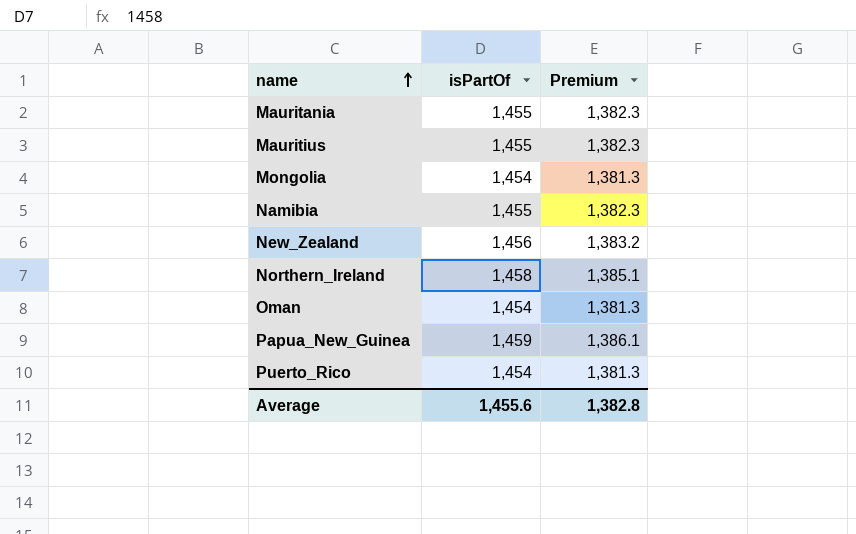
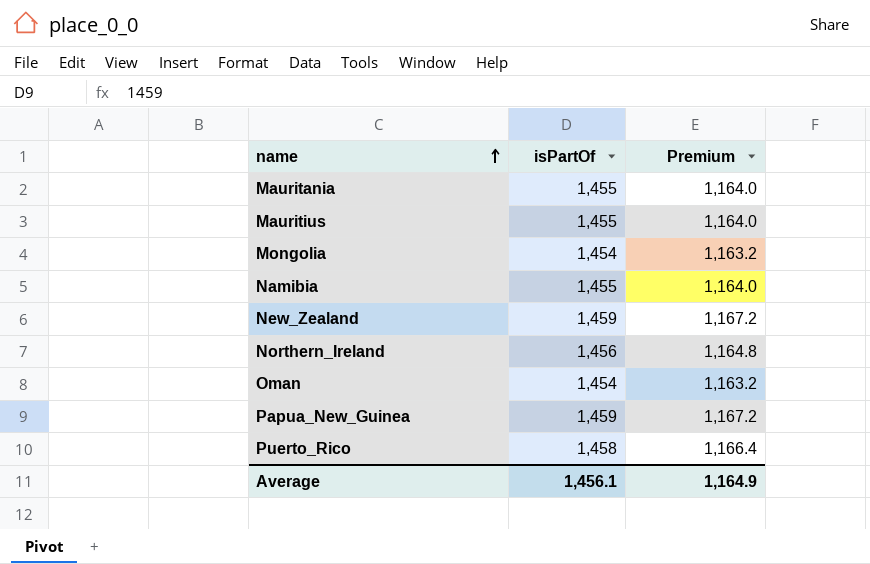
column Premium | formula: [isPartOf] * 0.95 -> [isPartOf] * 0.8
New_Zealand | isPartOf: 1,456 -> 1,459
Northern_Ireland | isPartOf: 1,458 -> 1,456
Puerto_Rico | isPartOf: 1,454 -> 1,458
Average | isPartOf: 1,455.6 -> 1,456.1
Average | Premium: 1,382.8 -> 1,164.9

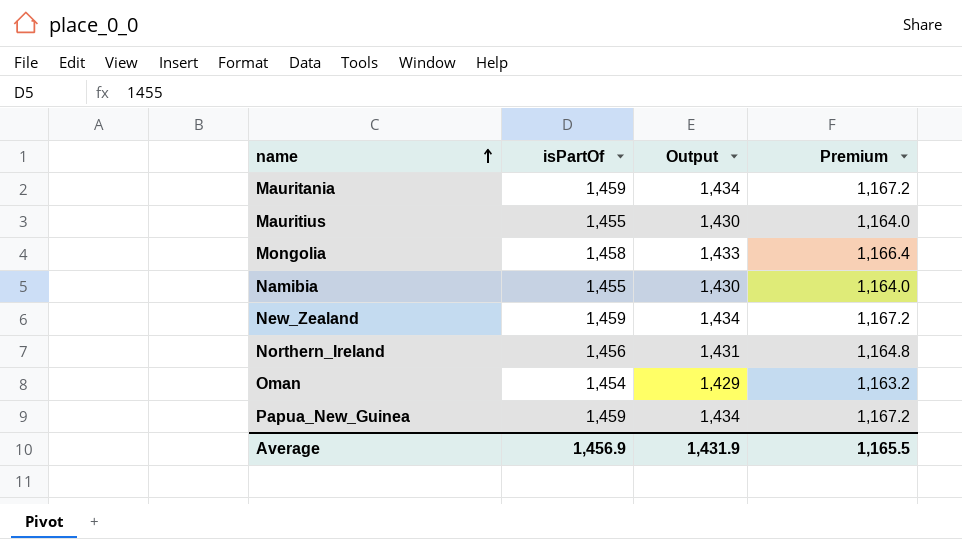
column Output | formula: none -> [isPartOf] - 25
row Puerto_Rico: 1,458 | 1,166.4 -> none
Mauritania | isPartOf: 1,455 -> 1,459
Mauritania | Premium: 1,164.0 -> 1,167.2
Mongolia | isPartOf: 1,454 -> 1,458
Mongolia | Premium: 1,163.2 -> 1,166.4
Average | isPartOf: 1,456.1 -> 1,456.9
Average | Premium: 1,164.9 -> 1,165.5

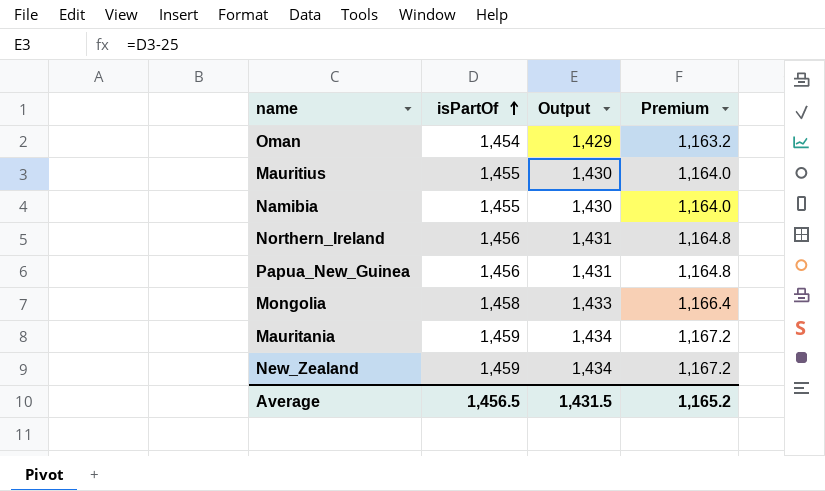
row order: name ascending -> isPartOf ascending
Papua_New_Guinea | isPartOf: 1,459 -> 1,456
Papua_New_Guinea | Output: 1,434 -> 1,431
Papua_New_Guinea | Premium: 1,167.2 -> 1,164.8
Average | isPartOf: 1,456.9 -> 1,456.5
Average | Output: 1,431.9 -> 1,431.5
Average | Premium: 1,165.5 -> 1,165.2

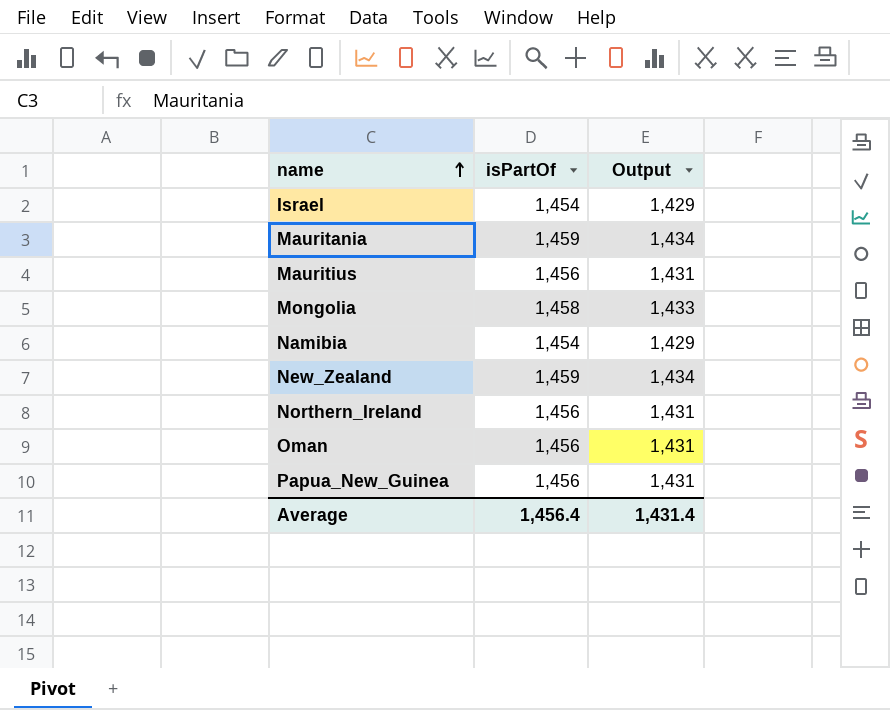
row order: isPartOf ascending -> name ascending
column Premium | formula: [isPartOf] * 0.8 -> none
row Israel: none -> 1,454 | 1,429
Mauritius | isPartOf: 1,455 -> 1,456
Mauritius | Output: 1,430 -> 1,431
Namibia | isPartOf: 1,455 -> 1,454
Namibia | Output: 1,430 -> 1,429
Oman | isPartOf: 1,454 -> 1,456
Oman | Output: 1,429 -> 1,431
Average | isPartOf: 1,456.5 -> 1,456.4
Average | Output: 1,431.5 -> 1,431.4

